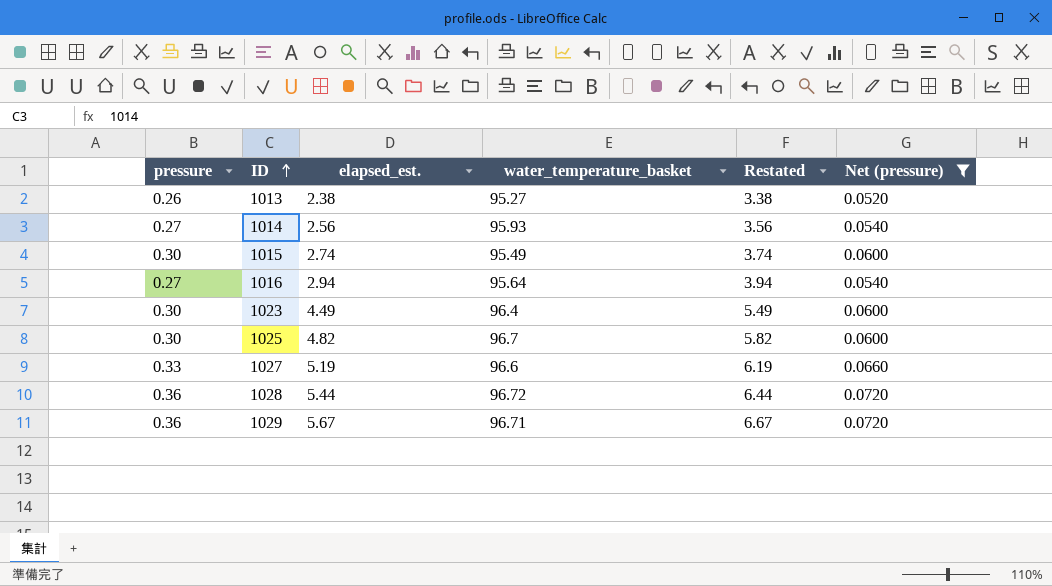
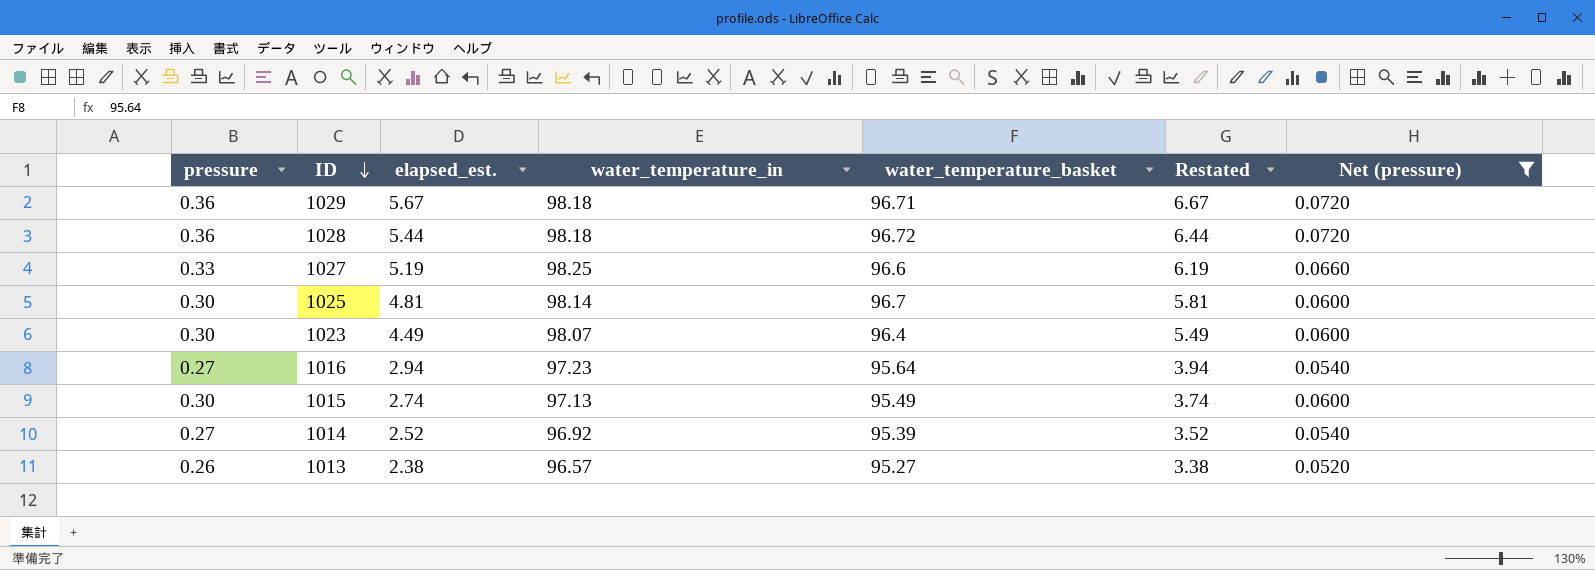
row order: ID ascending -> ID descending
column water_temperature_in | position: none -> 4
1025 | elapsed_est.: 4.82 -> 4.81
1025 | Restated: 5.82 -> 5.81
1014 | elapsed_est.: 2.56 -> 2.52
1014 | water_temperature_basket: 95.93 -> 95.39
1014 | Restated: 3.56 -> 3.52

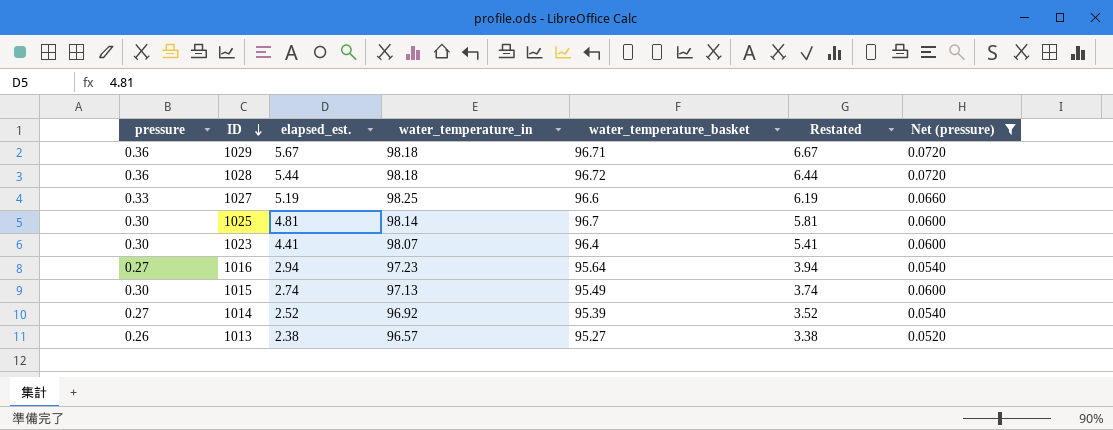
1023 | elapsed_est.: 4.49 -> 4.41
1023 | Restated: 5.49 -> 5.41

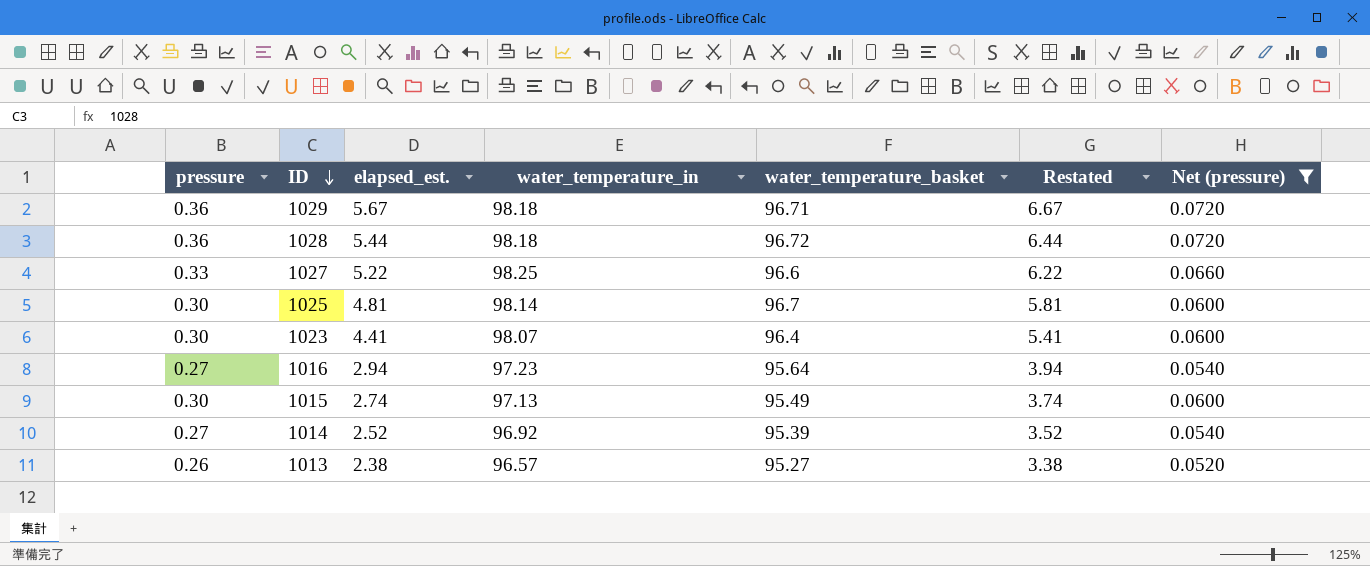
1027 | elapsed_est.: 5.19 -> 5.22
1027 | Restated: 6.19 -> 6.22

